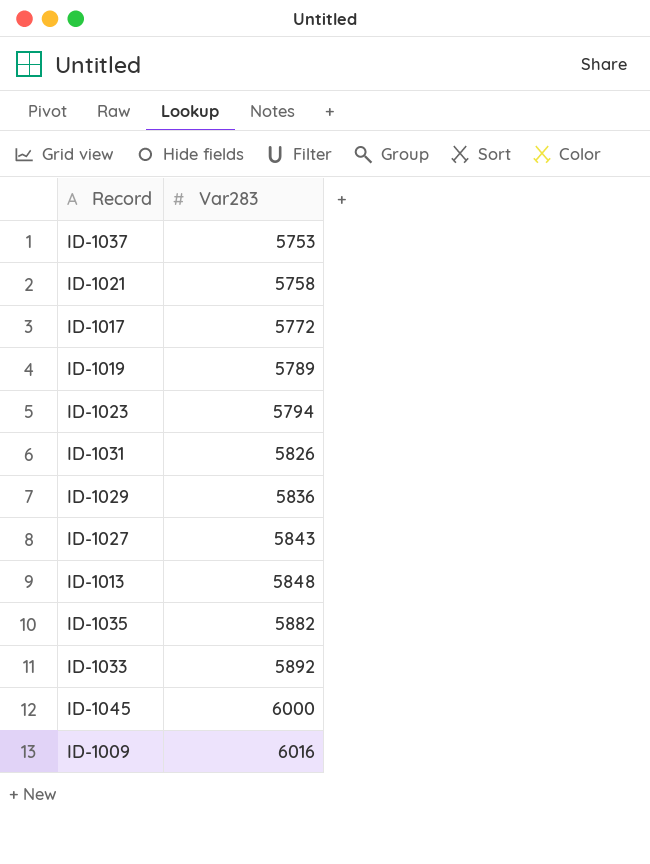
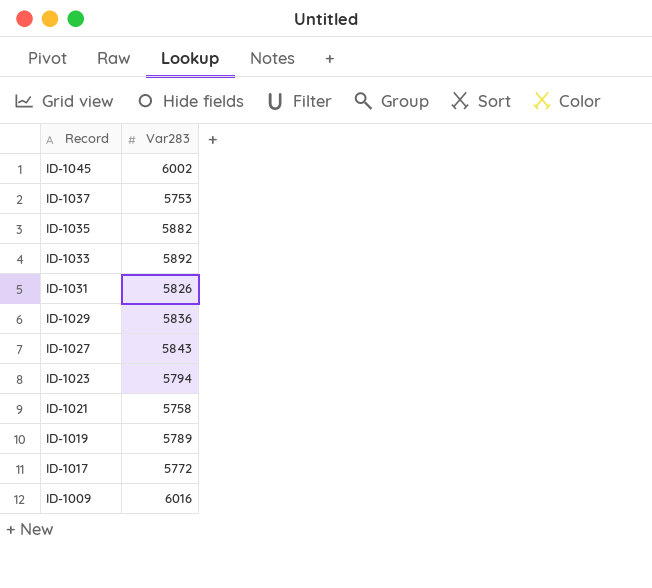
row order: Var283 ascending -> Record descending
row ID-1013: 5848 -> none
ID-1045 | Var283: 6000 -> 6002

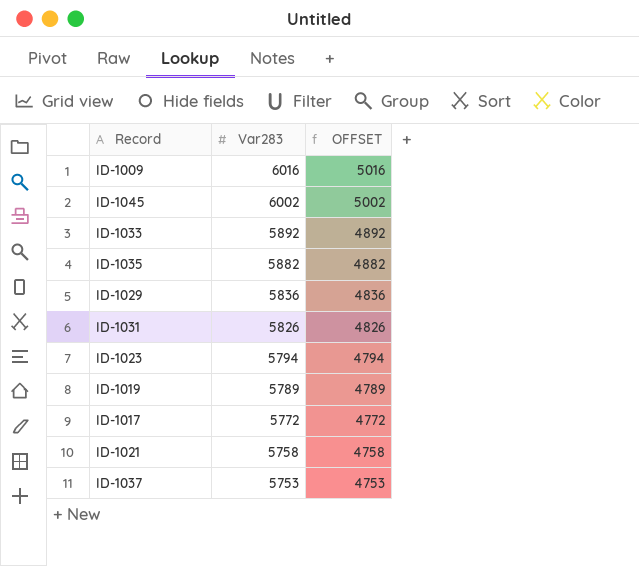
row order: Record descending -> Var283 descending
column OFFSET | formula: none -> [Var283] - 1000
row ID-1027: 5843 -> none

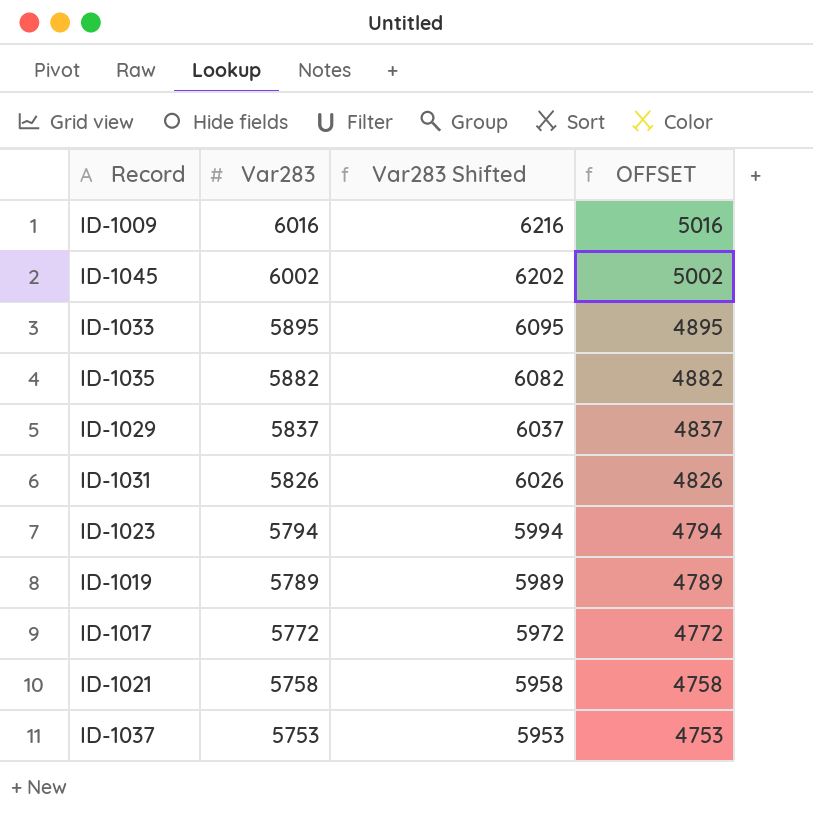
column Var283 Shifted | formula: none -> [Var283] + 200
ID-1033 | Var283: 5892 -> 5895
ID-1033 | OFFSET: 4892 -> 4895
ID-1029 | Var283: 5836 -> 5837
ID-1029 | OFFSET: 4836 -> 4837

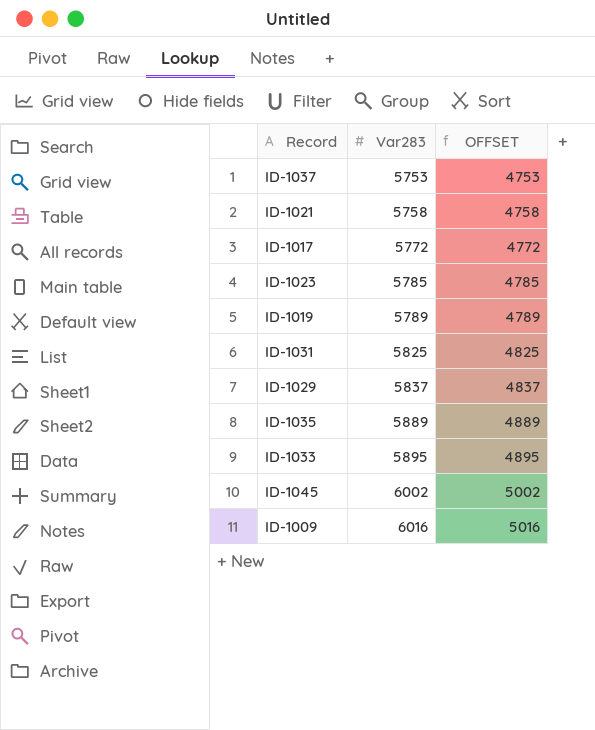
row order: Var283 descending -> Var283 ascending
column Var283 Shifted | formula: [Var283] + 200 -> none
ID-1023 | Var283: 5794 -> 5785
ID-1023 | OFFSET: 4794 -> 4785
ID-1031 | Var283: 5826 -> 5825
ID-1031 | OFFSET: 4826 -> 4825
ID-1035 | Var283: 5882 -> 5889
ID-1035 | OFFSET: 4882 -> 4889

